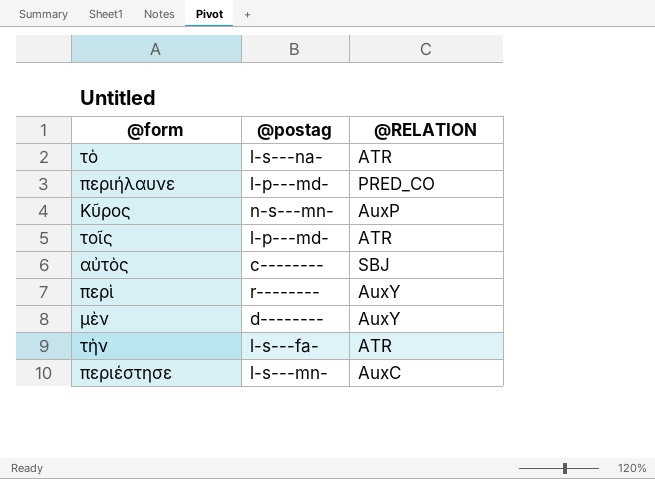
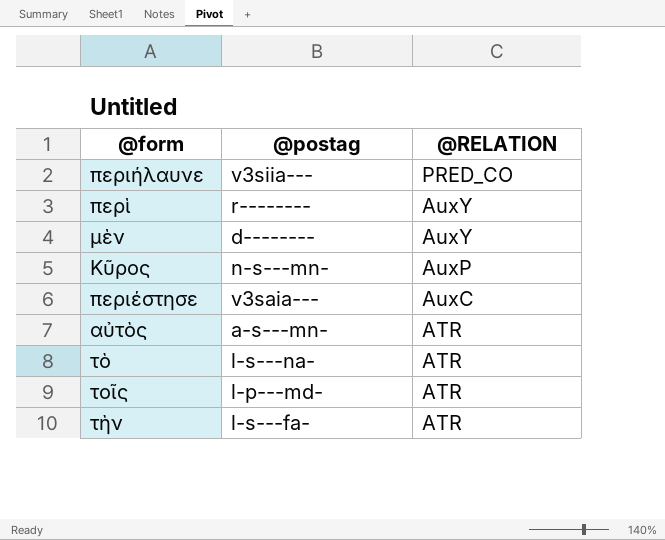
row order: none -> @RELATION descending
περιήλαυνε | @postag: l-p---md- -> v3siia---
περιέστησε | @postag: l-s---mn- -> v3saia---
αὐτὸς | @postag: c-------- -> a-s---mn-
αὐτὸς | @RELATION: SBJ -> ATR

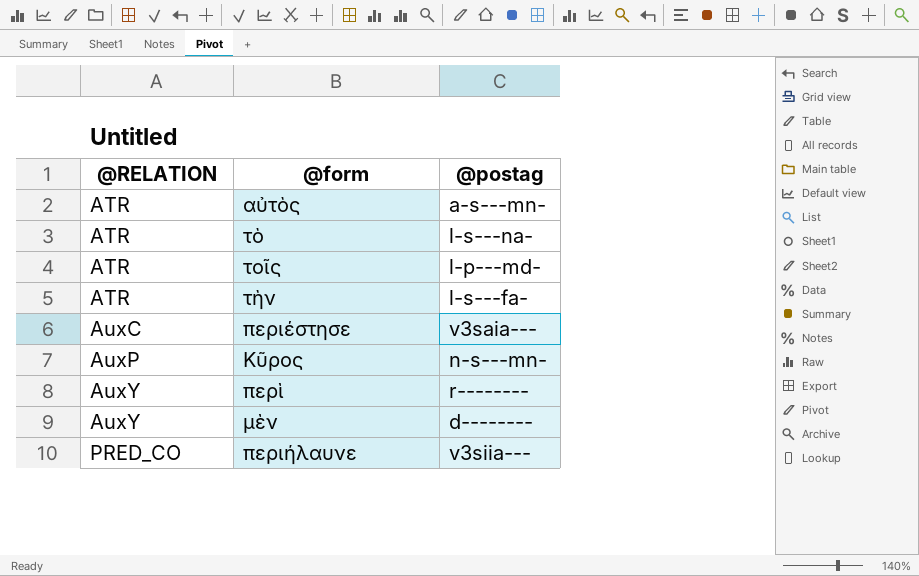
row order: @RELATION descending -> @RELATION ascending
column @RELATION | position: 3 -> 1

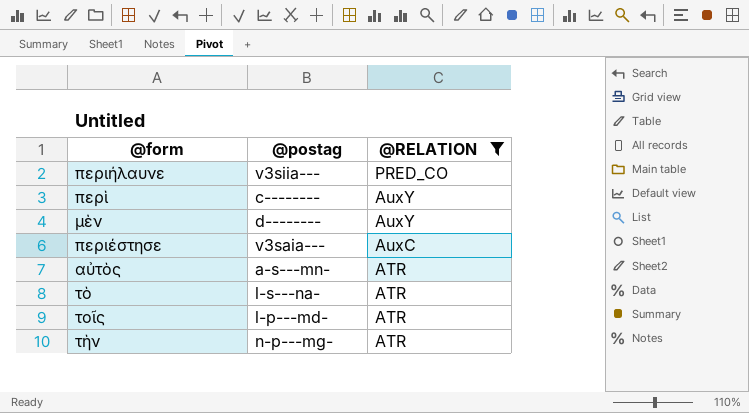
filter: none -> @RELATION != AuxP
row order: @RELATION ascending -> @RELATION descending
column @RELATION | position: 1 -> 3
περὶ | @postag: r-------- -> c--------
τὴν | @postag: l-s---fa- -> n-p---mg-

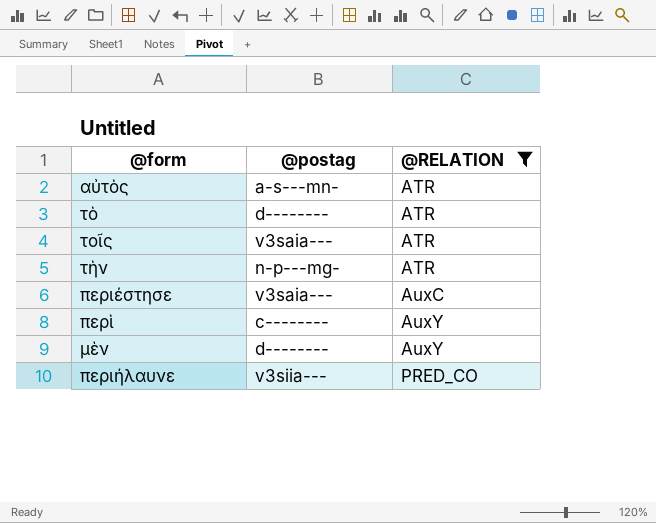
row order: @RELATION descending -> @RELATION ascending
τὸ | @postag: l-s---na- -> d--------
τοῖς | @postag: l-p---md- -> v3saia---

